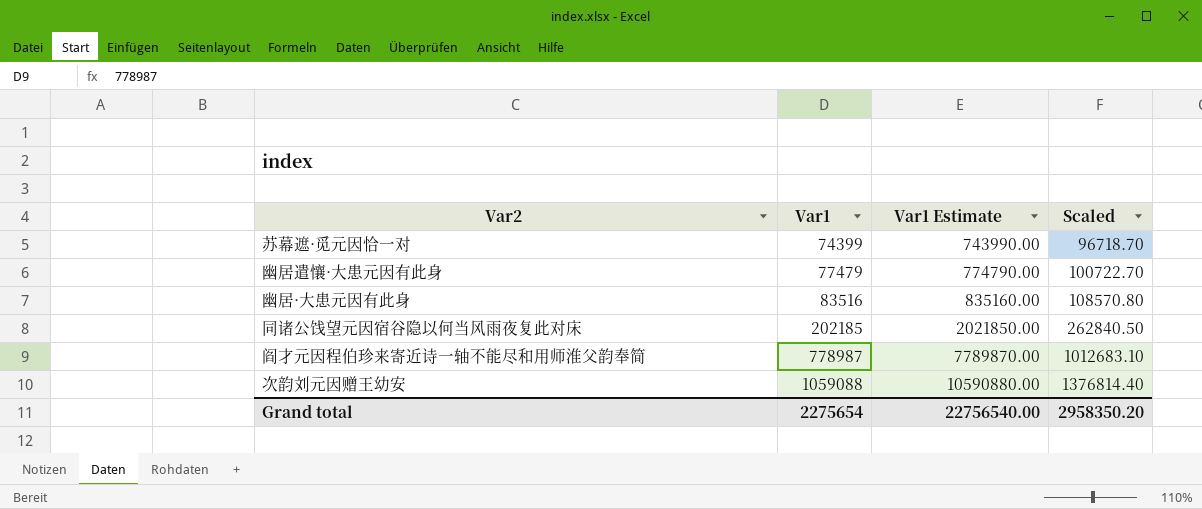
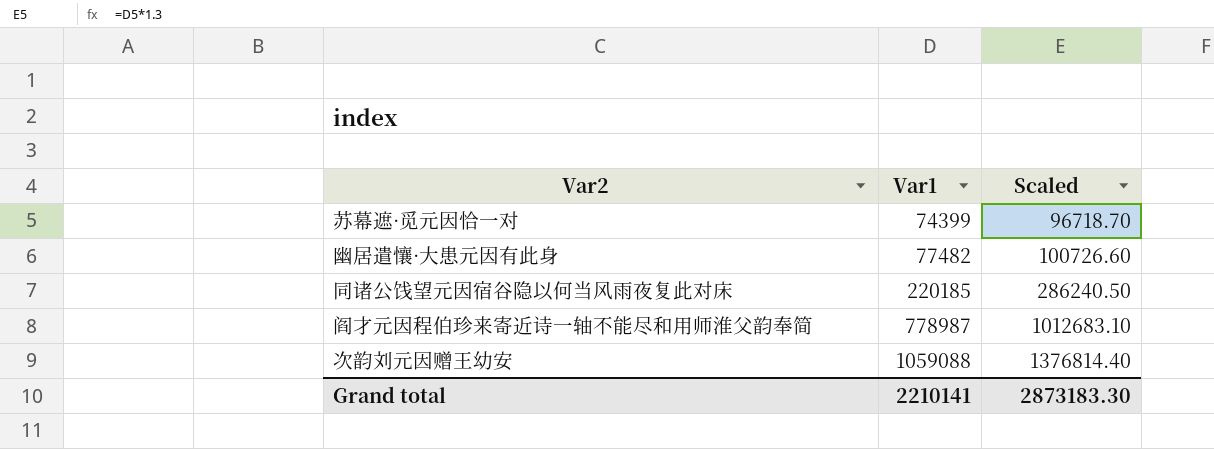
column Var1 Estimate | formula: [Var1] * 10 -> none
row 幽居·大患元因有此身: 83516 | 835160.00 | 108570.80 -> none
幽居遣懹·大患元因有此身 | Var1: 77479 -> 77482
幽居遣懹·大患元因有此身 | Scaled: 100722.70 -> 100726.60
同诸公饯望元因宿谷隐以何当风雨夜复此对床 | Var1: 202185 -> 220185
同诸公饯望元因宿谷隐以何当风雨夜复此对床 | Scaled: 262840.50 -> 286240.50
Grand total | Var1: 2275654 -> 2210141
Grand total | Scaled: 2958350.20 -> 2873183.30

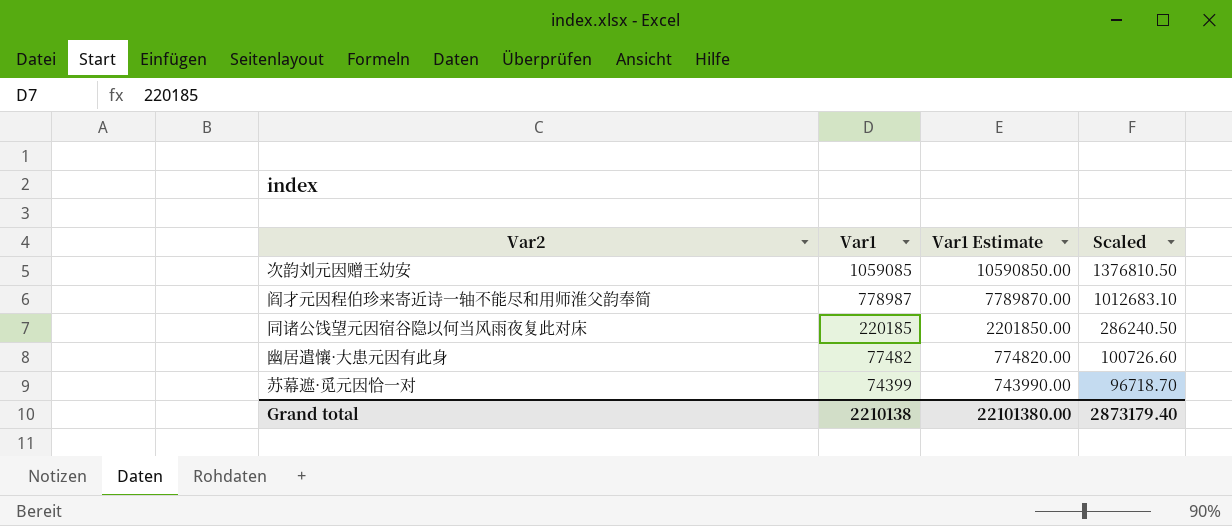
row order: Var1 ascending -> Var1 descending
column Var1 Estimate | formula: none -> [Var1] * 10
次韵刘元因赠王幼安 | Var1: 1059088 -> 1059085
次韵刘元因赠王幼安 | Scaled: 1376814.40 -> 1376810.50
Grand total | Var1: 2210141 -> 2210138
Grand total | Scaled: 2873183.30 -> 2873179.40

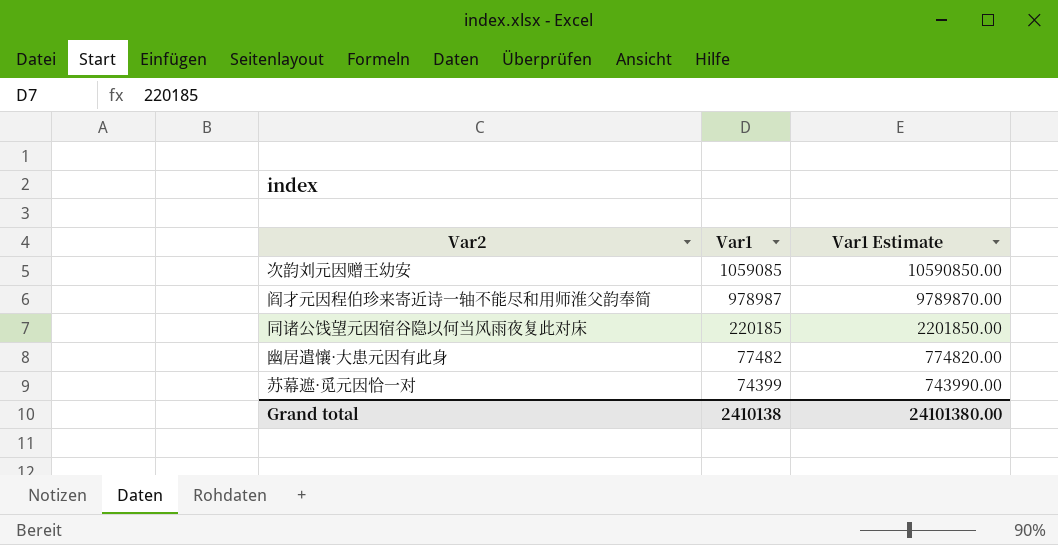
column Scaled | formula: [Var1] * 1.3 -> none
阎才元因程伯珍来寄近诗一轴不能尽和用师淮父韵奉简 | Var1: 778987 -> 978987
阎才元因程伯珍来寄近诗一轴不能尽和用师淮父韵奉简 | Var1 Estimate: 7789870.00 -> 9789870.00
Grand total | Var1: 2210138 -> 2410138
Grand total | Var1 Estimate: 22101380.00 -> 24101380.00

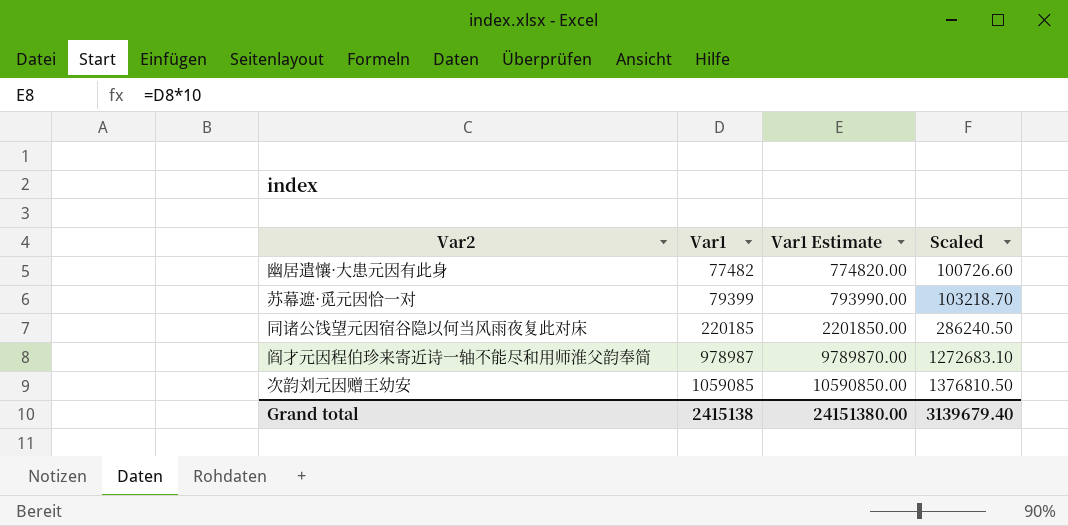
row order: Var1 descending -> Var1 ascending
column Scaled | formula: none -> [Var1] * 1.3
苏幕遮·觅元因恰一对 | Var1: 74399 -> 79399
苏幕遮·觅元因恰一对 | Var1 Estimate: 743990.00 -> 793990.00
Grand total | Var1: 2410138 -> 2415138
Grand total | Var1 Estimate: 24101380.00 -> 24151380.00

